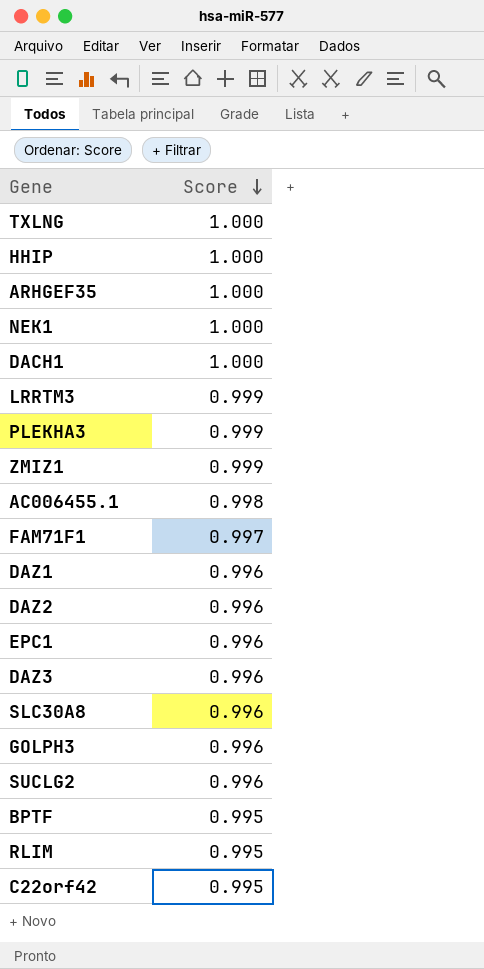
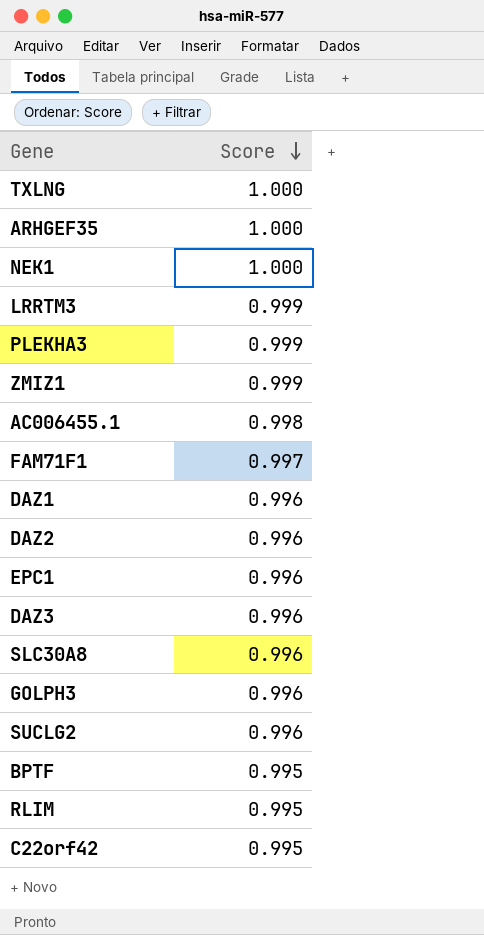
row HHIP: 1.000 -> none
row DACH1: 1.000 -> none

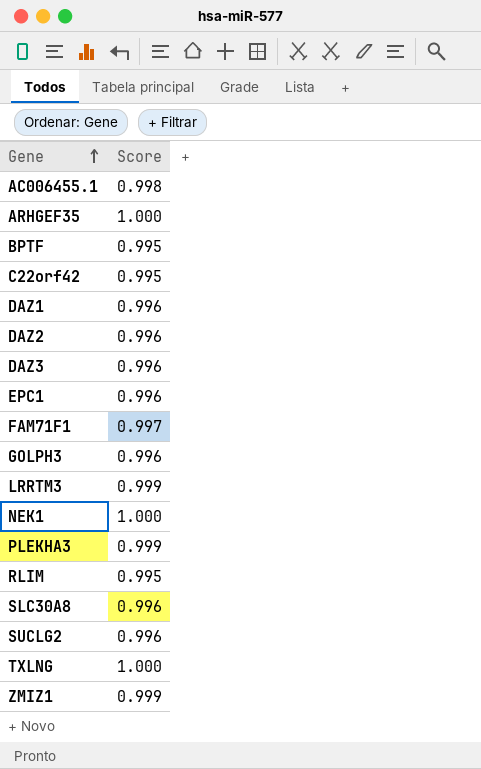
row order: Score descending -> Gene ascending

